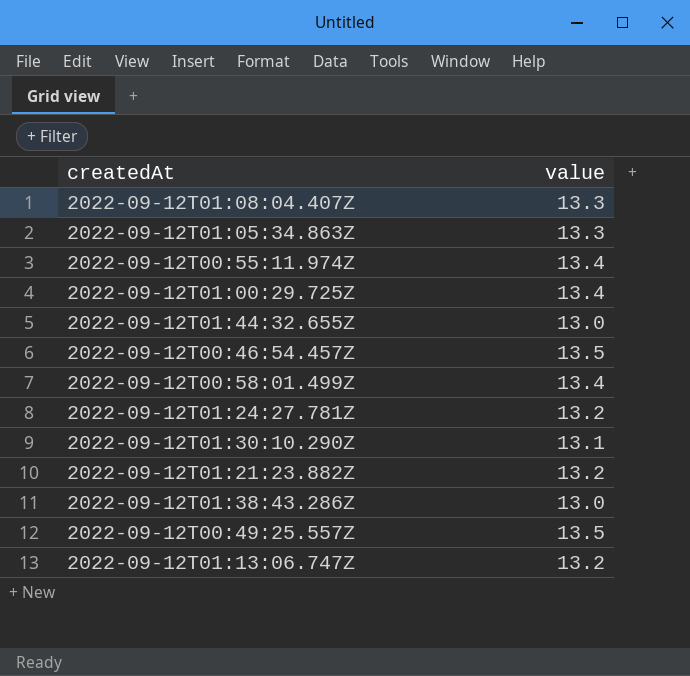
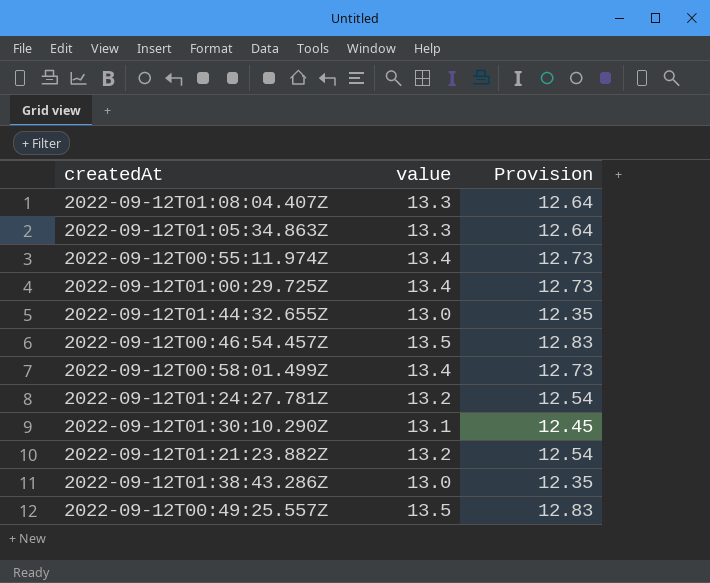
column Provision | formula: none -> [value] * 0.95
row 2022-09-12T01:13:06.747Z: 13.2 -> none

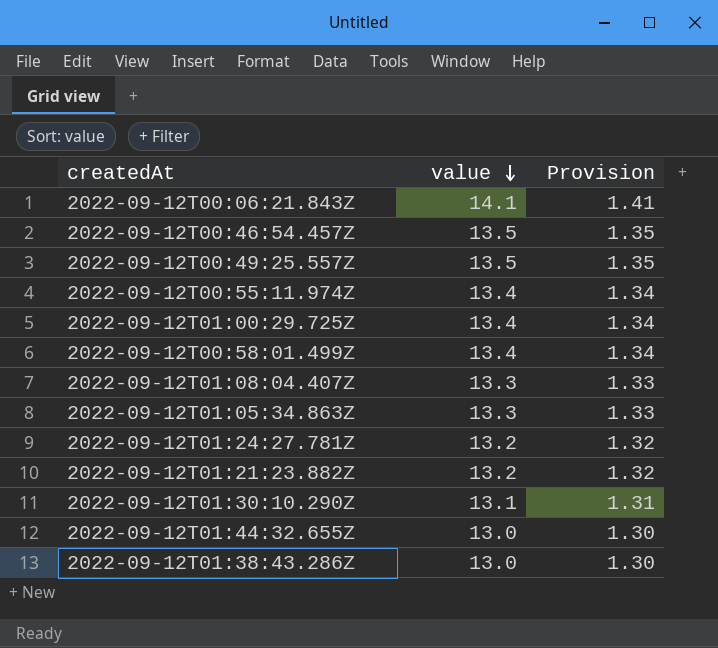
row order: none -> value descending
column Provision | formula: [value] * 0.95 -> [value] * 0.1
row 2022-09-12T00:06:21.843Z: none -> 14.1 | 1.41

